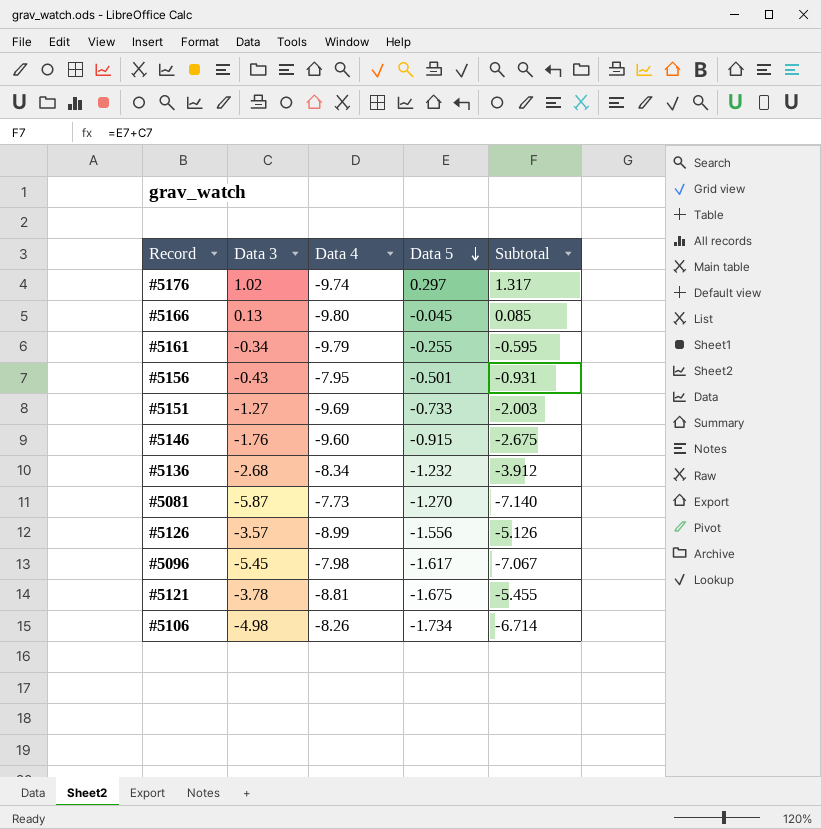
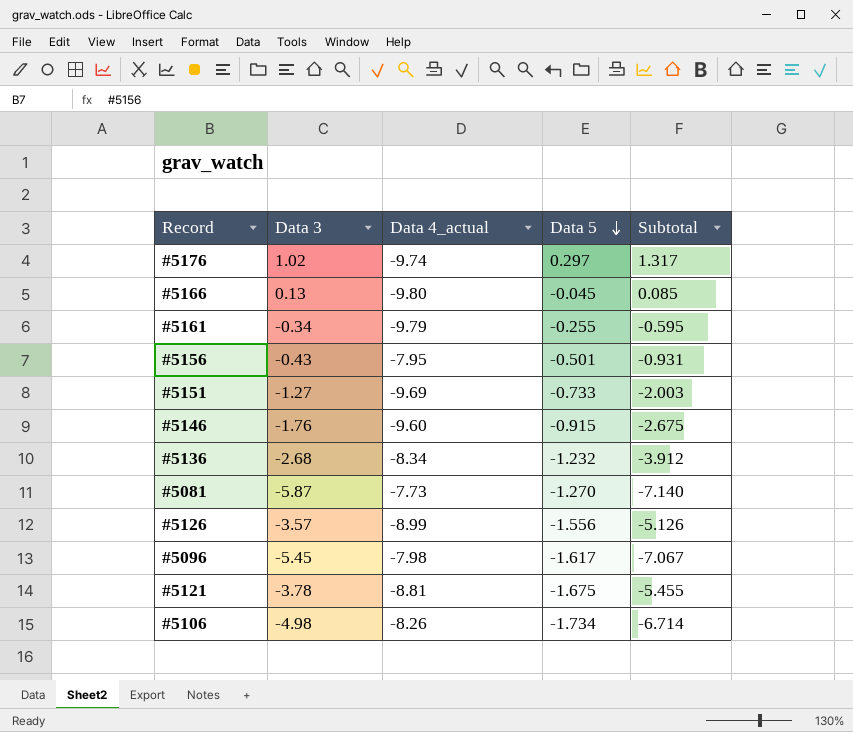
column name: Data 4 -> Data 4_actual

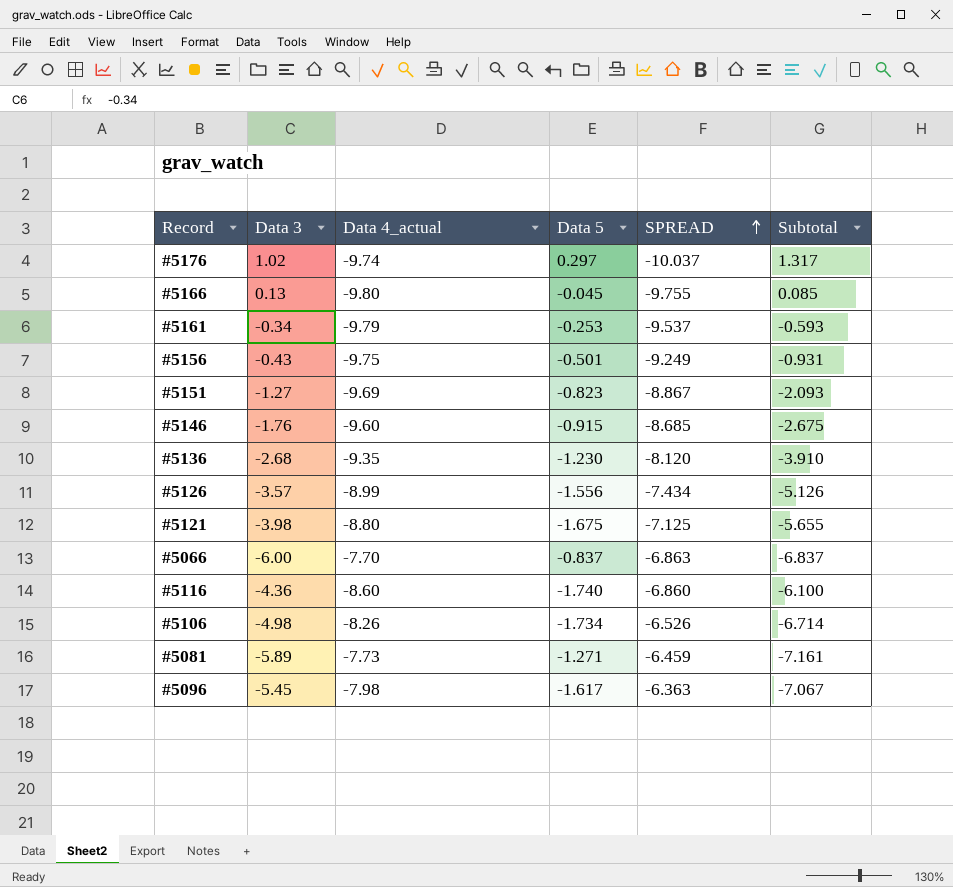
row order: Data 5 descending -> SPREAD ascending
column SPREAD | formula: none -> [Data 4_actual] - [Data 5]
#5161 | Data 5: -0.255 -> -0.253
#5161 | Subtotal: -0.595 -> -0.593
#5156 | Data 4_actual: -7.95 -> -9.75
#5151 | Data 5: -0.733 -> -0.823
#5151 | Subtotal: -2.003 -> -2.093
#5136 | Data 4_actual: -8.34 -> -9.35
#5136 | Data 5: -1.232 -> -1.230
#5136 | Subtotal: -3.912 -> -3.910
#5121 | Data 3: -3.78 -> -3.98
#5121 | Data 4_actual: -8.81 -> -8.80
#5121 | Subtotal: -5.455 -> -5.655
row #5066: none -> -6.00 | -7.70 | -0.837 | -6.863 | -6.837
row #5116: none -> -4.36 | -8.60 | -1.740 | -6.860 | -6.100
#5081 | Data 3: -5.87 -> -5.89
#5081 | Data 5: -1.270 -> -1.271
#5081 | Subtotal: -7.140 -> -7.161

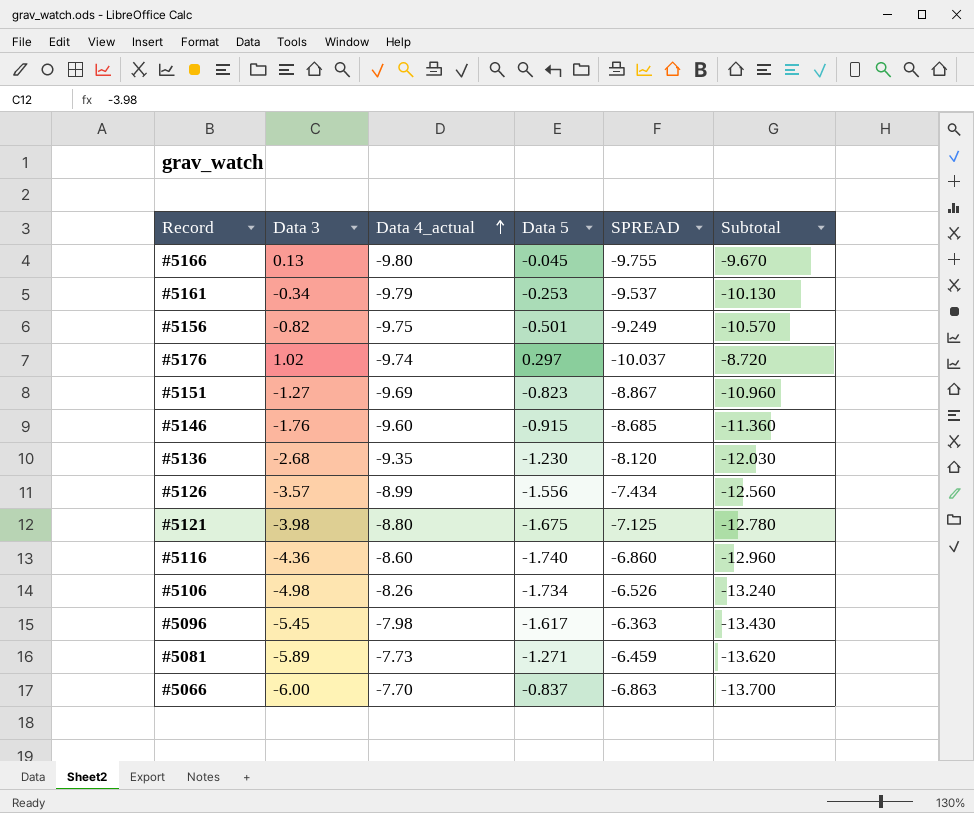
row order: SPREAD ascending -> Data 4_actual ascending
column Subtotal | formula: [Data 3] + [Data 5] -> [Data 3] + [Data 4_actual]
#5156 | Data 3: -0.43 -> -0.82

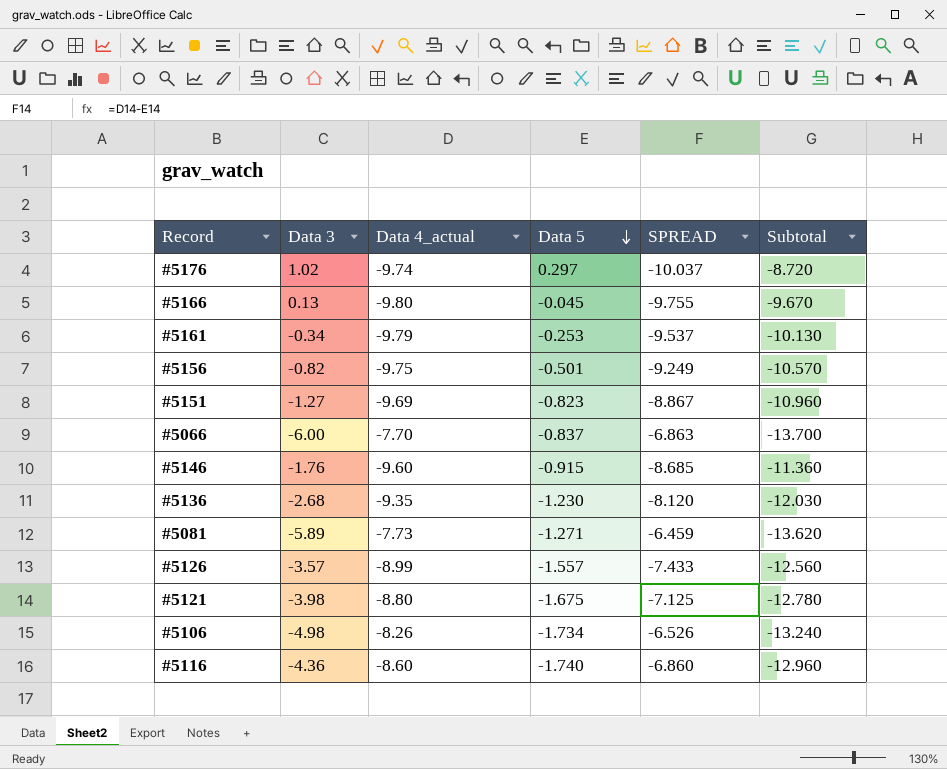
row order: Data 4_actual ascending -> Data 5 descending
row #5096: -5.45 | -7.98 | -1.617 | -6.363 | -13.430 -> none
#5126 | Data 5: -1.556 -> -1.557
#5126 | SPREAD: -7.434 -> -7.433

